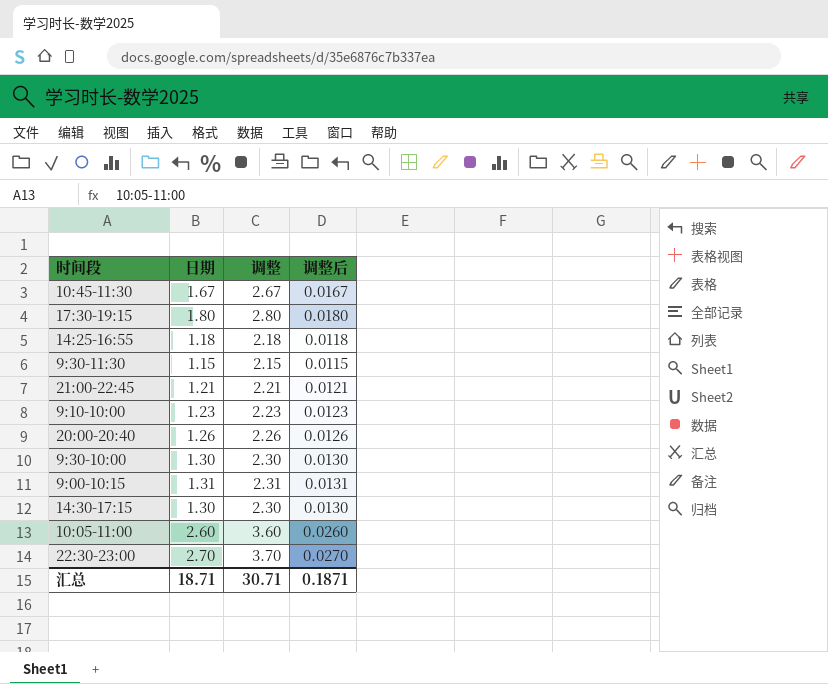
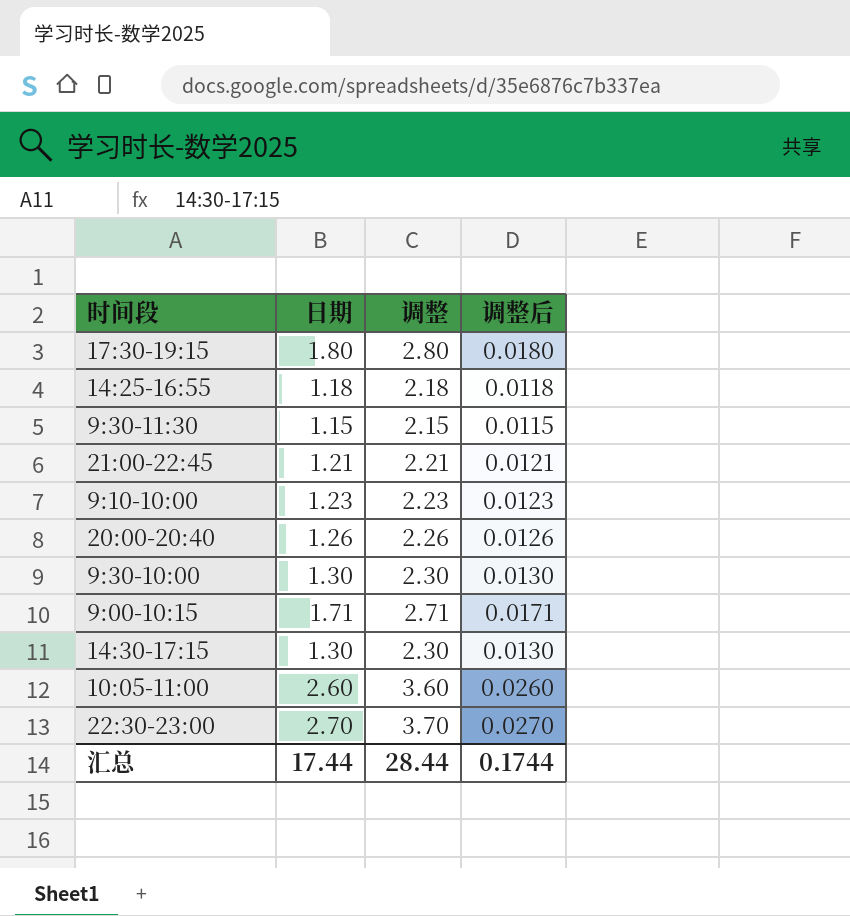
row 10:45-11:30: 1.67 | 2.67 | 0.0167 -> none
9:00-10:15 | 日期: 1.31 -> 1.71
9:00-10:15 | 调整: 2.31 -> 2.71
9:00-10:15 | 调整后: 0.0131 -> 0.0171
汇总 | 日期: 18.71 -> 17.44
汇总 | 调整: 30.71 -> 28.44
汇总 | 调整后: 0.1871 -> 0.1744

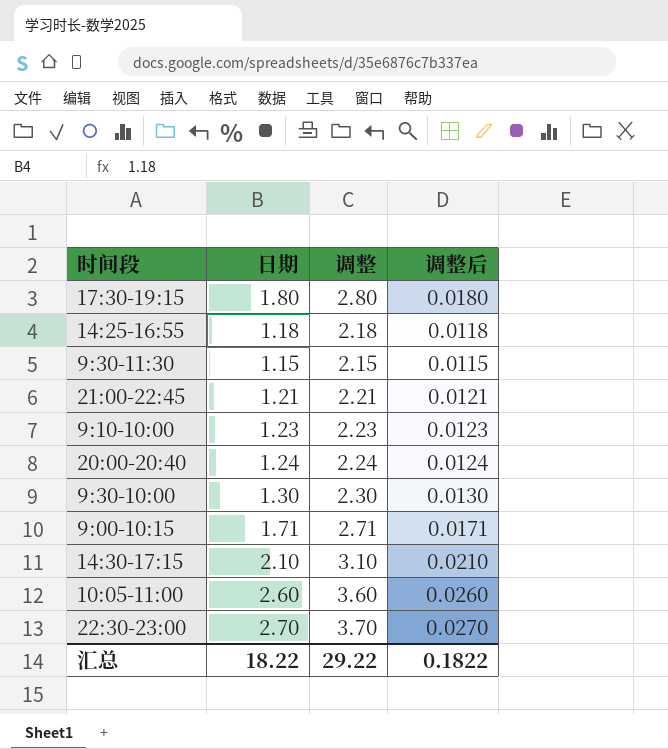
20:00-20:40 | 日期: 1.26 -> 1.24
20:00-20:40 | 调整: 2.26 -> 2.24
20:00-20:40 | 调整后: 0.0126 -> 0.0124
14:30-17:15 | 日期: 1.30 -> 2.10
14:30-17:15 | 调整: 2.30 -> 3.10
14:30-17:15 | 调整后: 0.0130 -> 0.0210
汇总 | 日期: 17.44 -> 18.22
汇总 | 调整: 28.44 -> 29.22
汇总 | 调整后: 0.1744 -> 0.1822

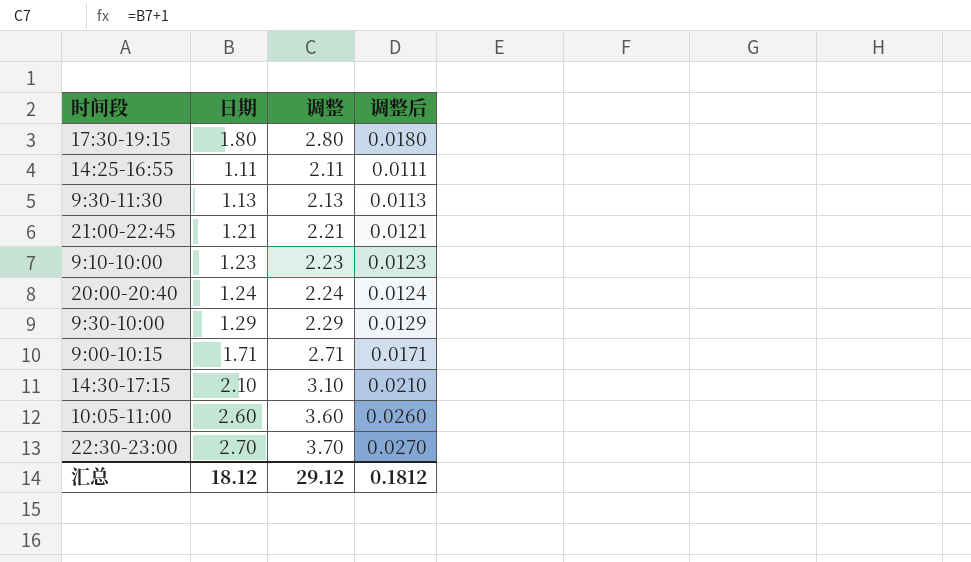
14:25-16:55 | 日期: 1.18 -> 1.11
14:25-16:55 | 调整: 2.18 -> 2.11
14:25-16:55 | 调整后: 0.0118 -> 0.0111
9:30-11:30 | 日期: 1.15 -> 1.13
9:30-11:30 | 调整: 2.15 -> 2.13
9:30-11:30 | 调整后: 0.0115 -> 0.0113
9:30-10:00 | 日期: 1.30 -> 1.29
9:30-10:00 | 调整: 2.30 -> 2.29
9:30-10:00 | 调整后: 0.0130 -> 0.0129
汇总 | 日期: 18.22 -> 18.12
汇总 | 调整: 29.22 -> 29.12
汇总 | 调整后: 0.1822 -> 0.1812

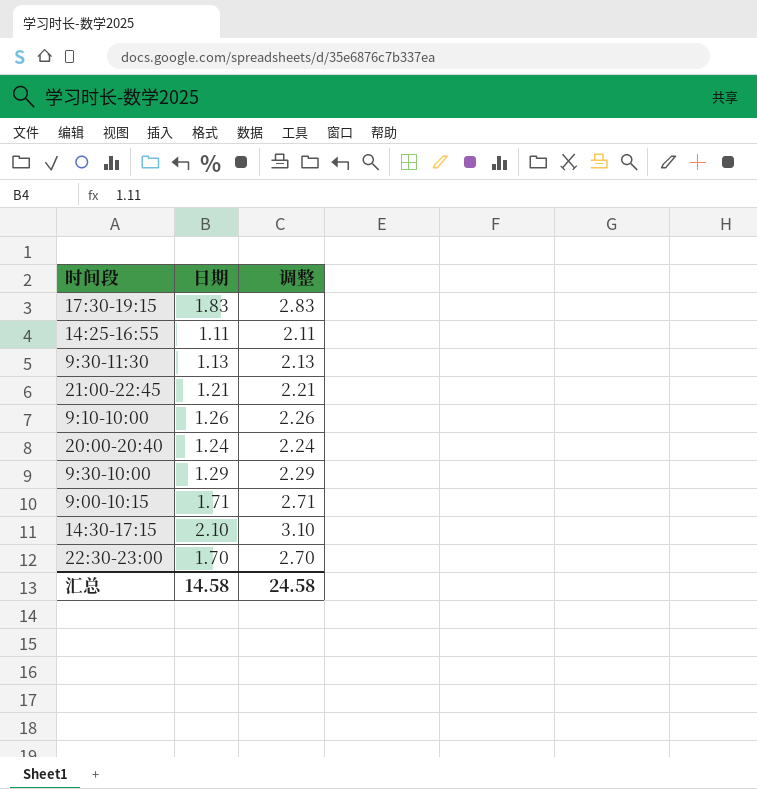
column 调整后 | formula: [日期] * 0.01 -> none
row 10:05-11:00: 2.60 | 3.60 | 0.0260 -> none
17:30-19:15 | 日期: 1.80 -> 1.83
17:30-19:15 | 调整: 2.80 -> 2.83
9:10-10:00 | 日期: 1.23 -> 1.26
9:10-10:00 | 调整: 2.23 -> 2.26
22:30-23:00 | 日期: 2.70 -> 1.70
22:30-23:00 | 调整: 3.70 -> 2.70
汇总 | 日期: 18.12 -> 14.58
汇总 | 调整: 29.12 -> 24.58

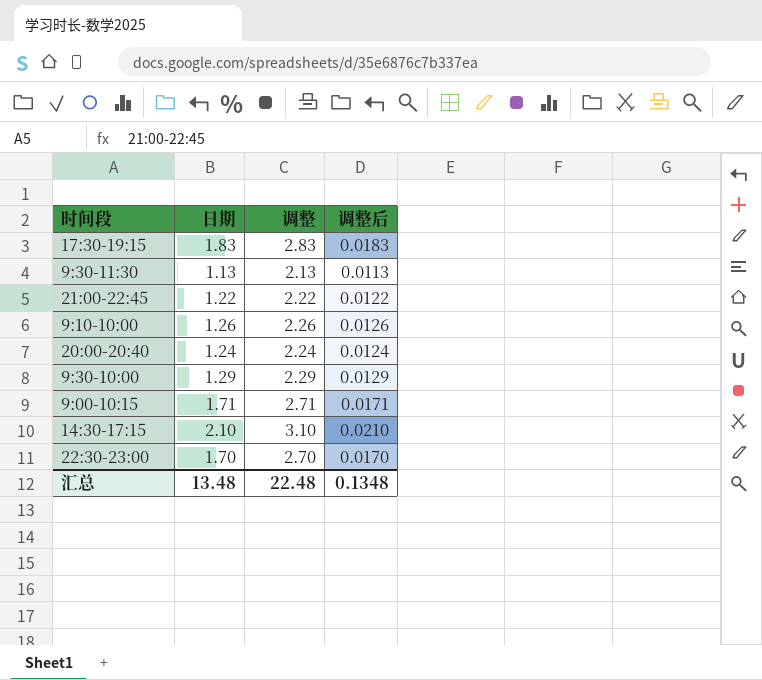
column 调整后 | formula: none -> [日期] * 0.01
row 14:25-16:55: 1.11 | 2.11 -> none
21:00-22:45 | 日期: 1.21 -> 1.22
21:00-22:45 | 调整: 2.21 -> 2.22
汇总 | 日期: 14.58 -> 13.48
汇总 | 调整: 24.58 -> 22.48

